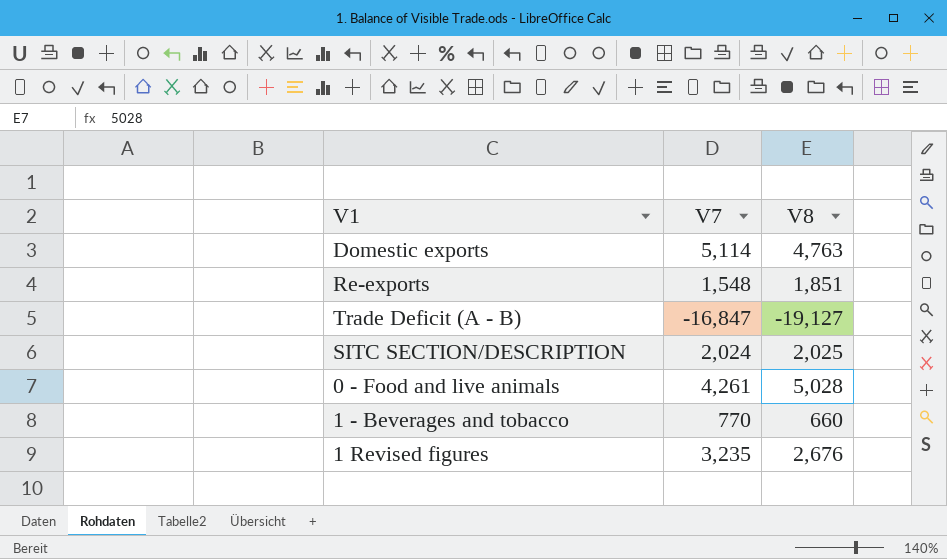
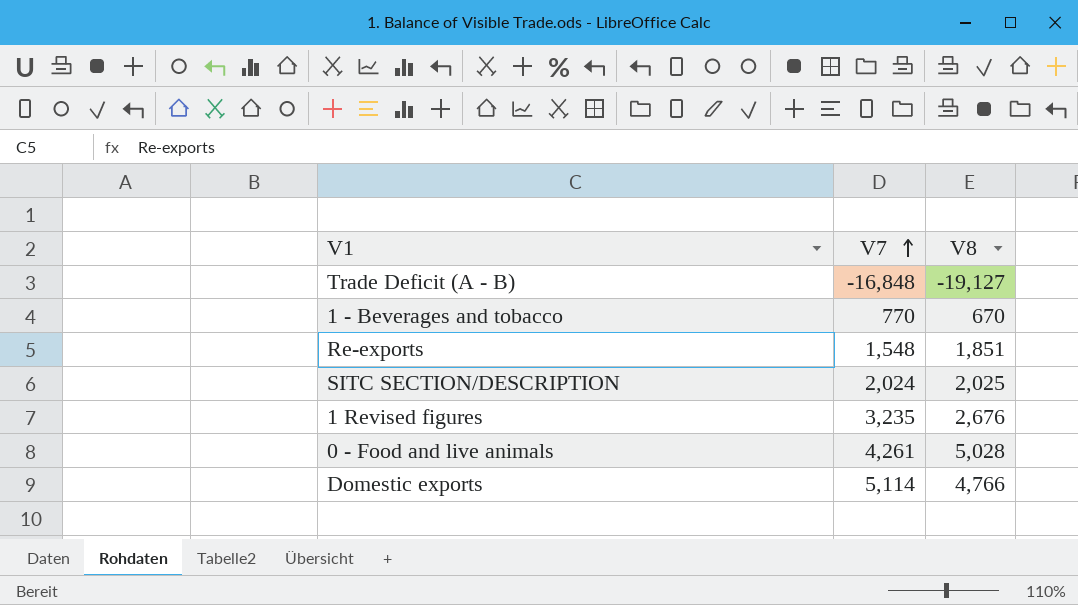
row order: none -> V7 ascending
Trade Deficit (A - B) | V7: -16,847 -> -16,848
1 - Beverages and tobacco | V8: 660 -> 670
Domestic exports | V8: 4,763 -> 4,766

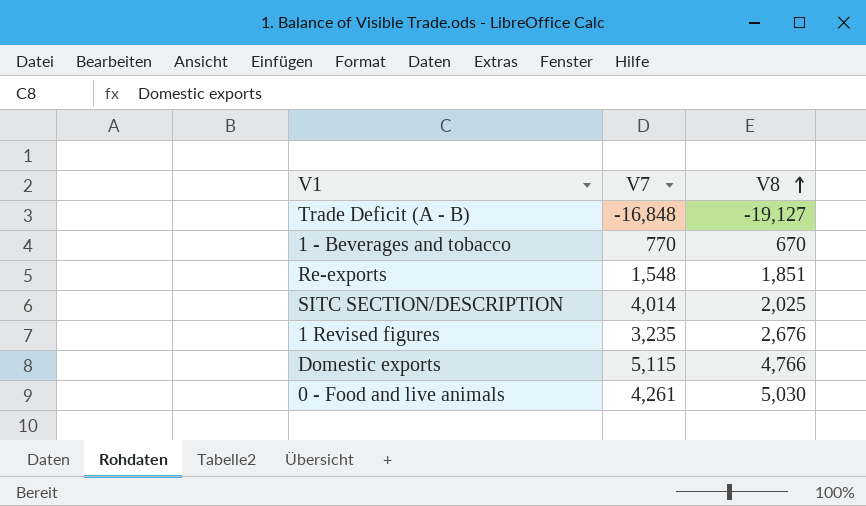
row order: V7 ascending -> V8 ascending
SITC SECTION/DESCRIPTION | V7: 2,024 -> 4,014
Domestic exports | V7: 5,114 -> 5,115
0 - Food and live animals | V8: 5,028 -> 5,030

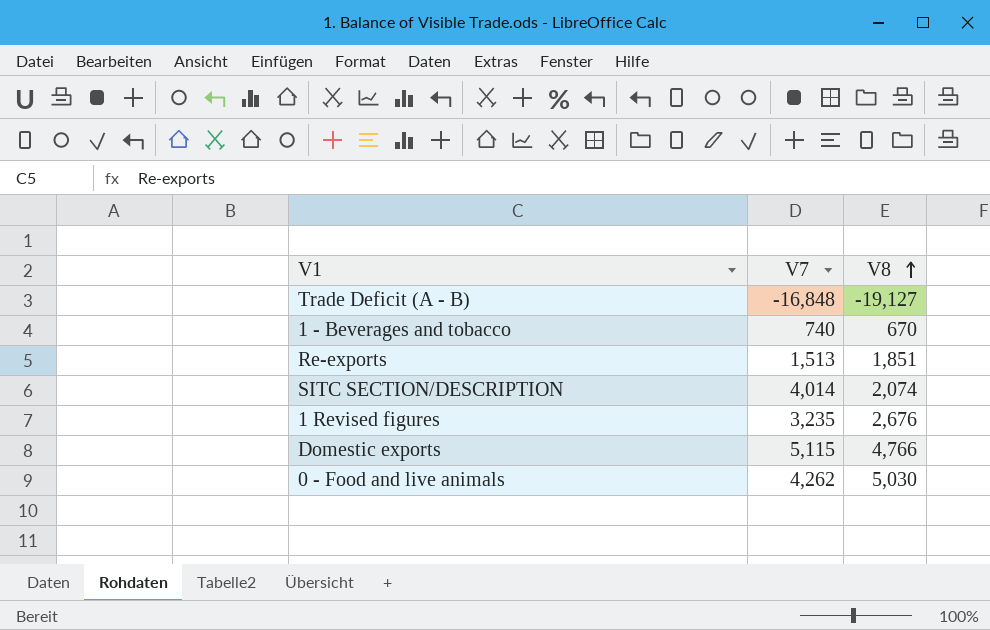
1 - Beverages and tobacco | V7: 770 -> 740
Re-exports | V7: 1,548 -> 1,513
SITC SECTION/DESCRIPTION | V8: 2,025 -> 2,074
0 - Food and live animals | V7: 4,261 -> 4,262

